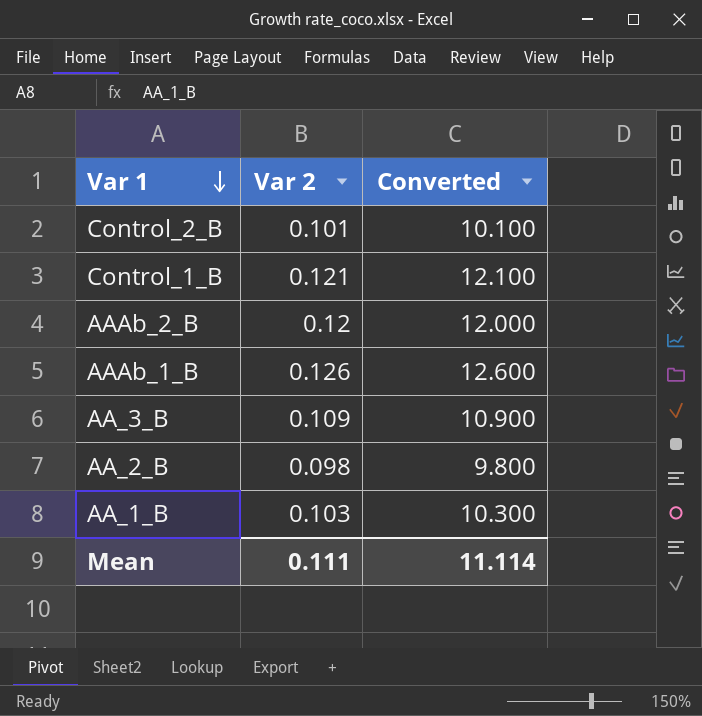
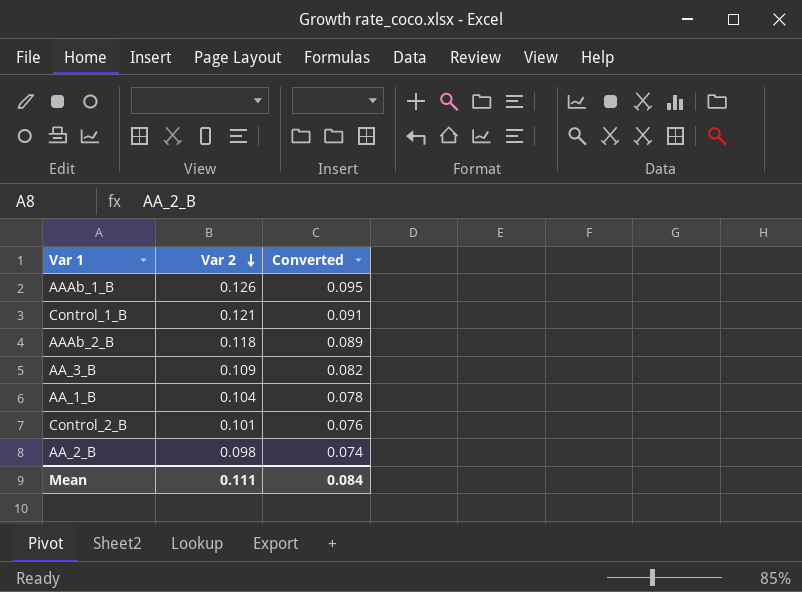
row order: Var 1 descending -> Var 2 descending
column Converted | formula: [Var 2] * 100 -> [Var 2] * 0.75
AAAb_2_B | Var 2: 0.12 -> 0.118
AA_1_B | Var 2: 0.103 -> 0.104
Mean | Converted: 11.114 -> 0.084

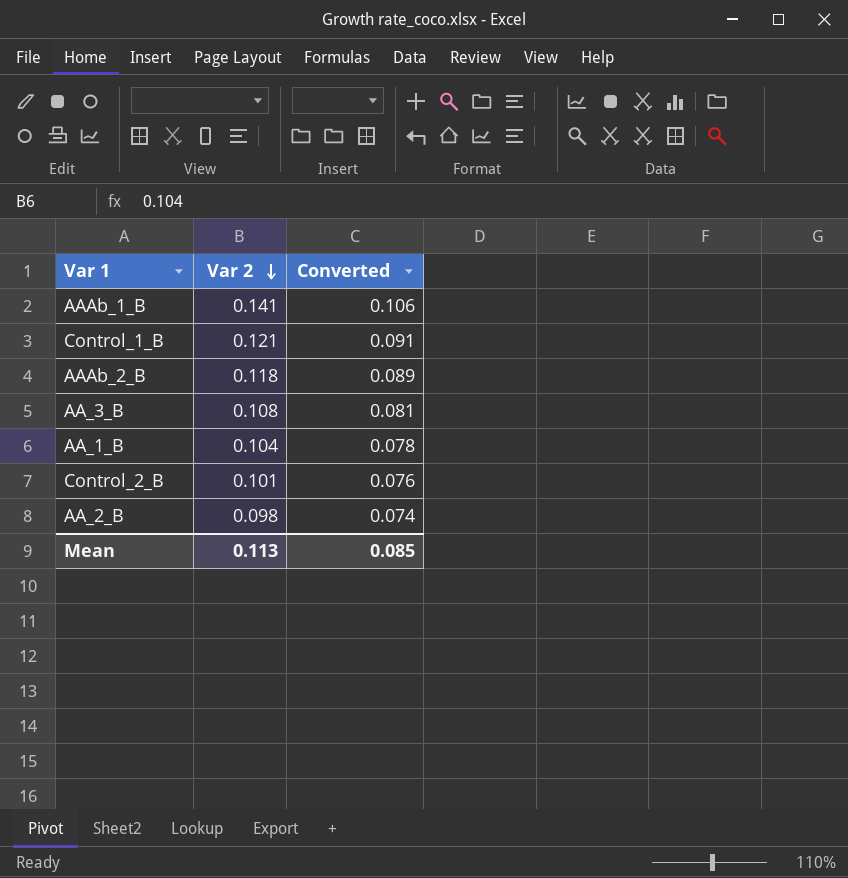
AAAb_1_B | Var 2: 0.126 -> 0.141
AAAb_1_B | Converted: 0.095 -> 0.106
AA_3_B | Var 2: 0.109 -> 0.108
AA_3_B | Converted: 0.082 -> 0.081
Mean | Var 2: 0.111 -> 0.113
Mean | Converted: 0.084 -> 0.085

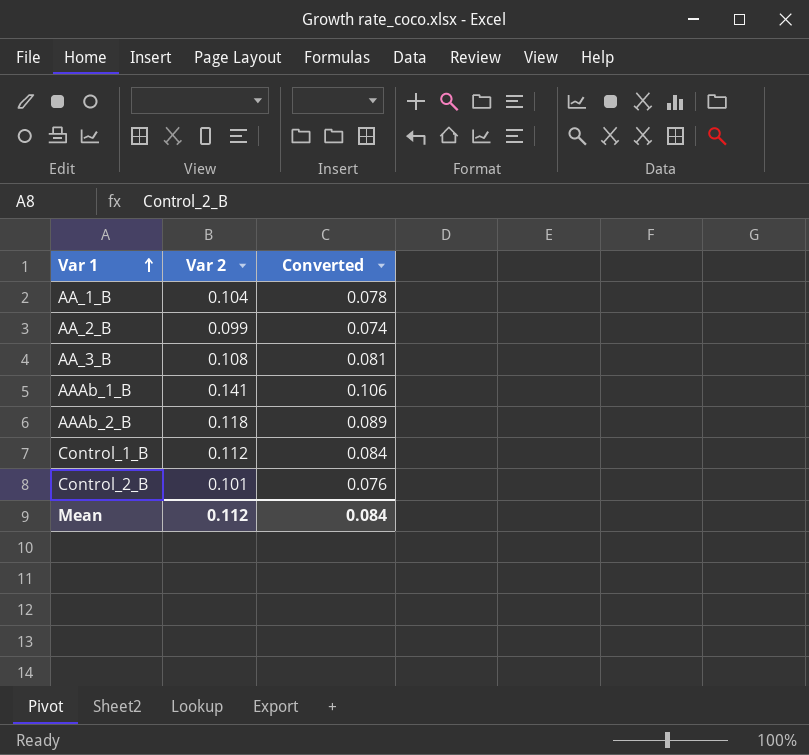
row order: Var 2 descending -> Var 1 ascending
AA_2_B | Var 2: 0.098 -> 0.099
Control_1_B | Var 2: 0.121 -> 0.112
Control_1_B | Converted: 0.091 -> 0.084
Mean | Var 2: 0.113 -> 0.112
Mean | Converted: 0.085 -> 0.084

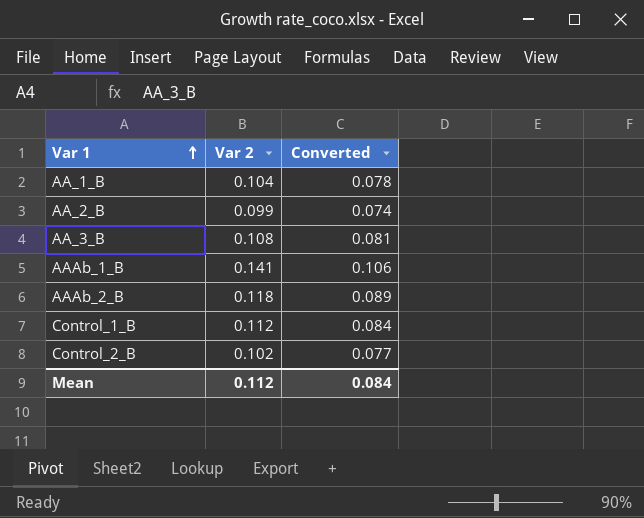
Control_2_B | Var 2: 0.101 -> 0.102
Control_2_B | Converted: 0.076 -> 0.077

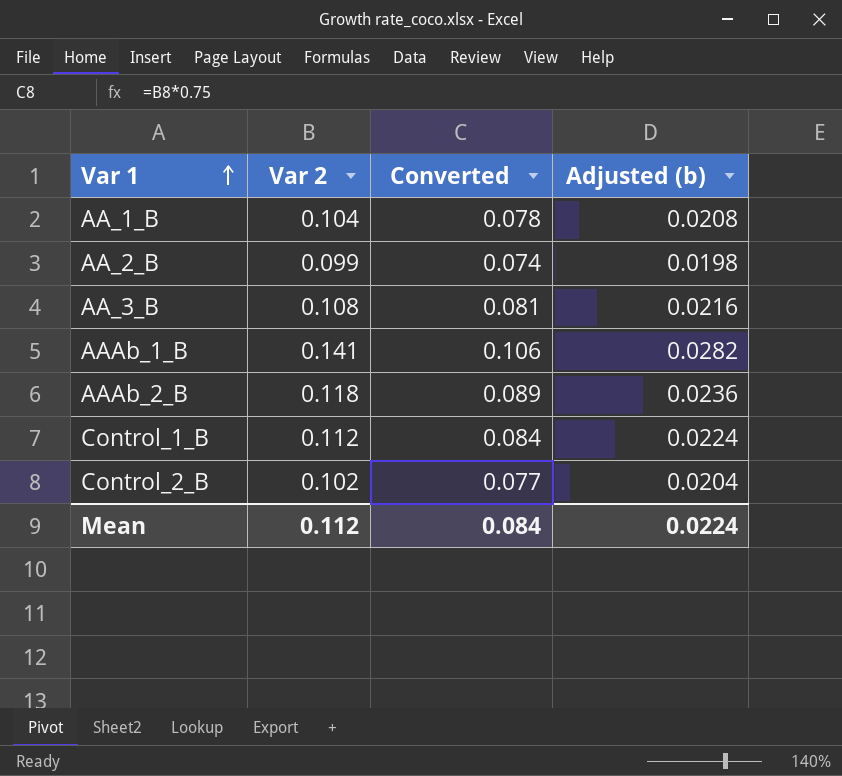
column Adjusted (b) | formula: none -> [Var 2] * 0.2

